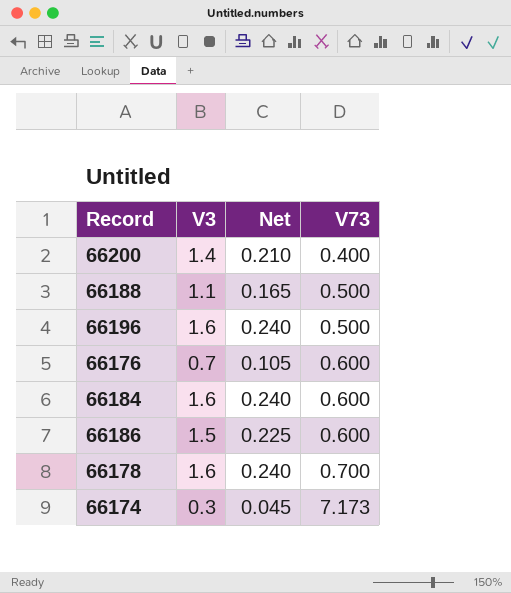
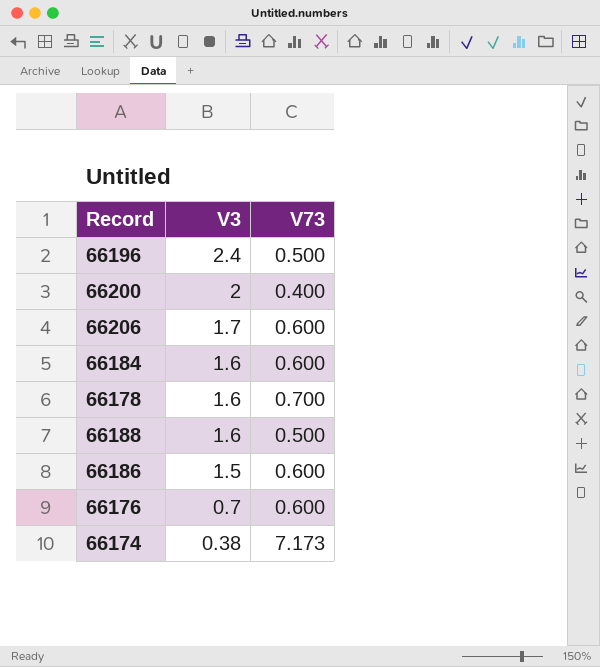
row order: V73 ascending -> V3 descending
column Net | formula: [V3] * 0.15 -> none
66196 | V3: 1.6 -> 2.4
66200 | V3: 1.4 -> 2
row 66206: none -> 1.7 | 0.600
66188 | V3: 1.1 -> 1.6
66174 | V3: 0.3 -> 0.38

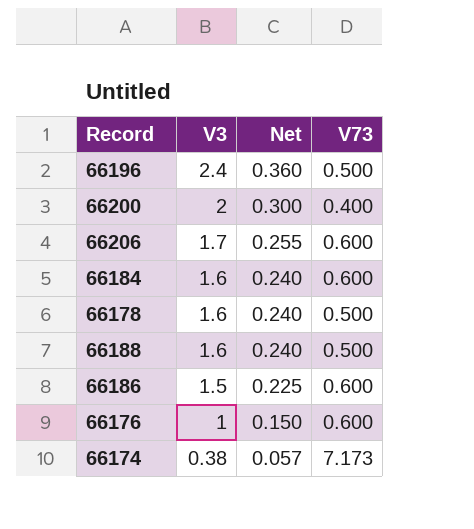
column Net | formula: none -> [V3] * 0.15
66178 | V73: 0.700 -> 0.500
66176 | V3: 0.7 -> 1

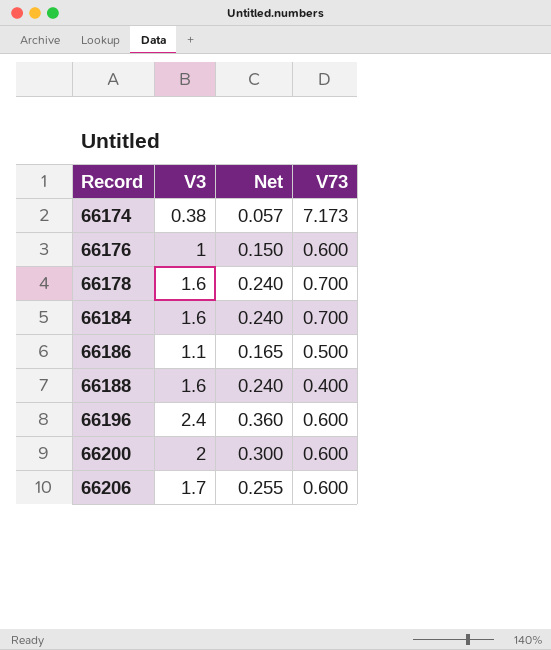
row order: V3 descending -> Record ascending
66178 | V73: 0.500 -> 0.700
66184 | V73: 0.600 -> 0.700
66186 | V3: 1.5 -> 1.1
66186 | Net: 0.225 -> 0.165
66186 | V73: 0.600 -> 0.500
66188 | V73: 0.500 -> 0.400
66196 | V73: 0.500 -> 0.600
66200 | V73: 0.400 -> 0.600

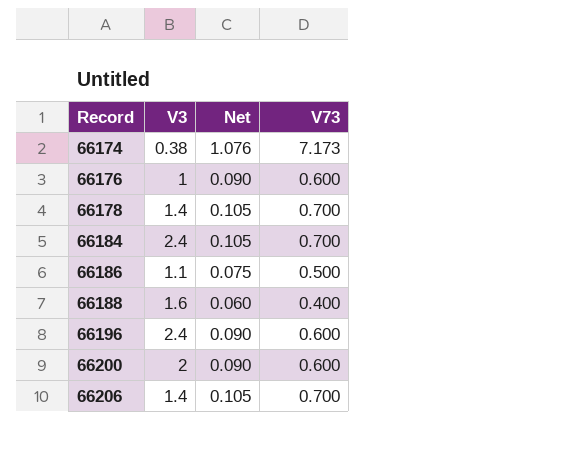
column Net | formula: [V3] * 0.15 -> [V73] * 0.15
66178 | V3: 1.6 -> 1.4
66184 | V3: 1.6 -> 2.4
66206 | V3: 1.7 -> 1.4
66206 | V73: 0.600 -> 0.700

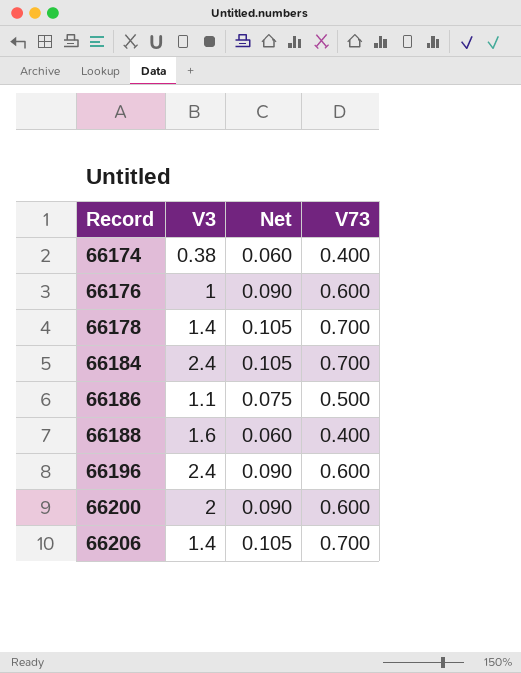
66174 | Net: 1.076 -> 0.060
66174 | V73: 7.173 -> 0.400

